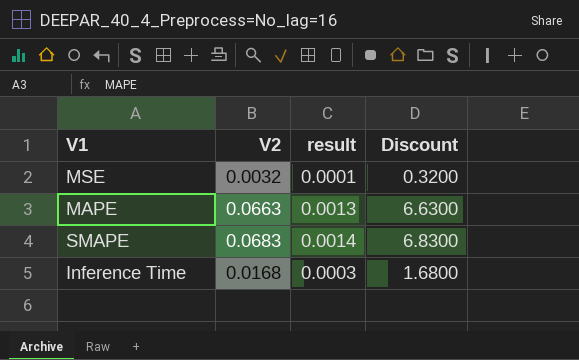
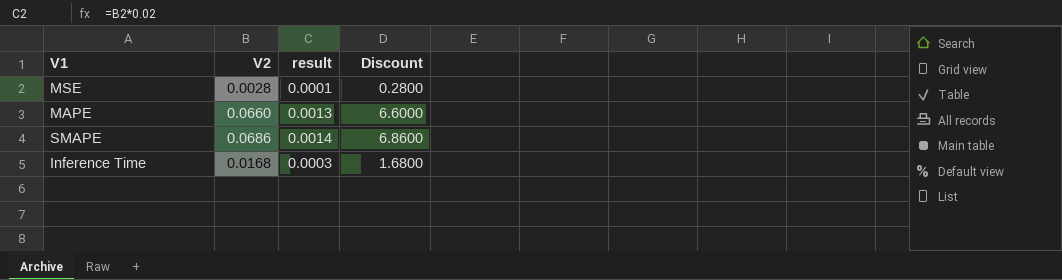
MSE | V2: 0.0032 -> 0.0028
MSE | Discount: 0.3200 -> 0.2800
MAPE | V2: 0.0663 -> 0.0660
MAPE | Discount: 6.6300 -> 6.6000
SMAPE | V2: 0.0683 -> 0.0686
SMAPE | Discount: 6.8300 -> 6.8600

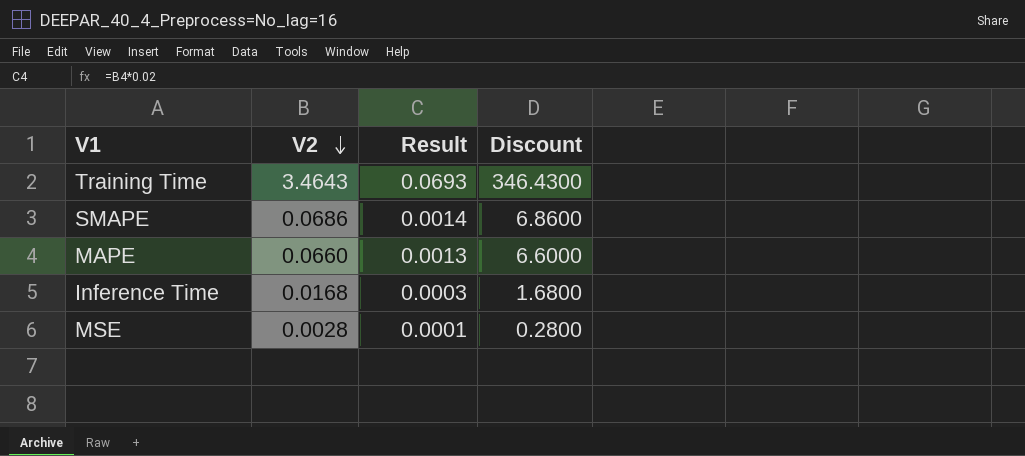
row order: none -> V2 descending
column name: result -> Result
row Training Time: none -> 3.4643 | 0.0693 | 346.4300

